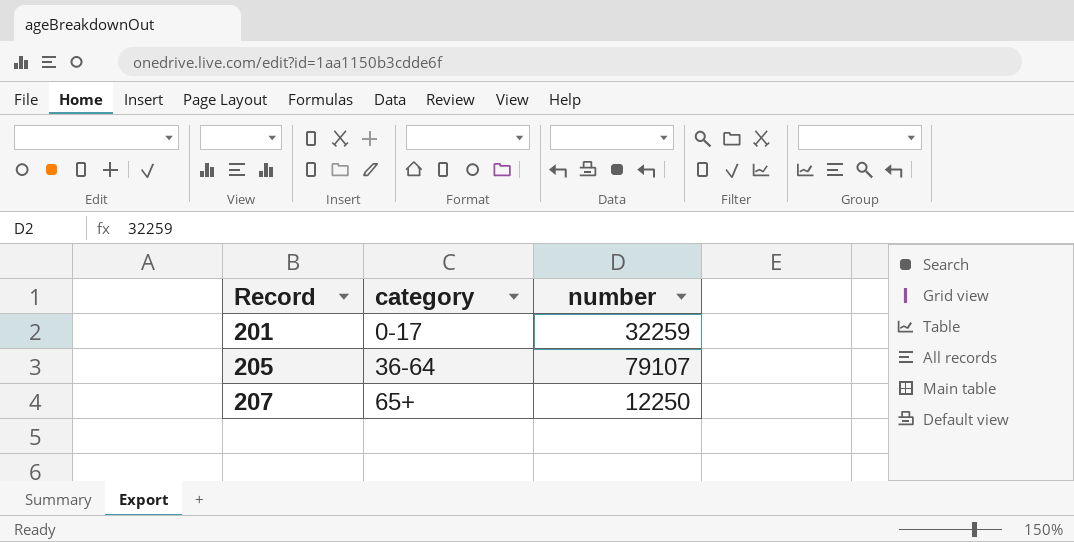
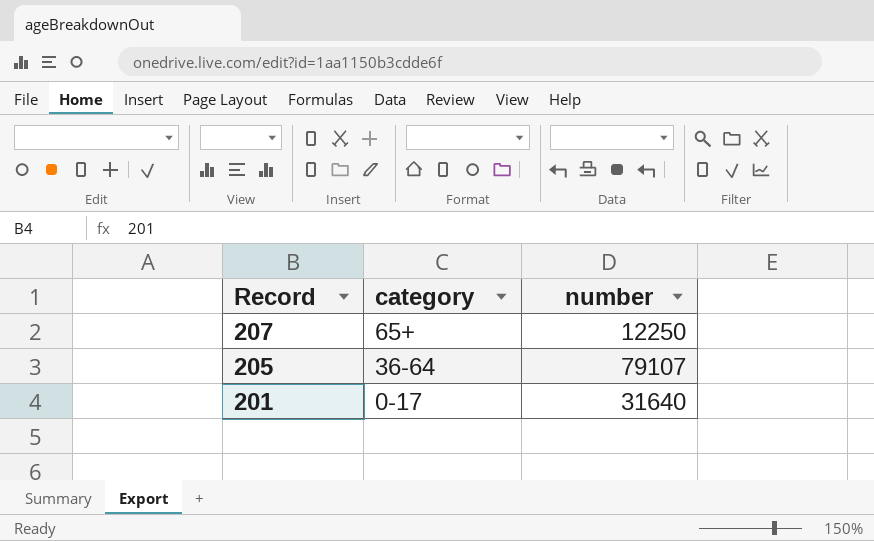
row order: Record ascending -> Record descending
201 | number: 32259 -> 31640

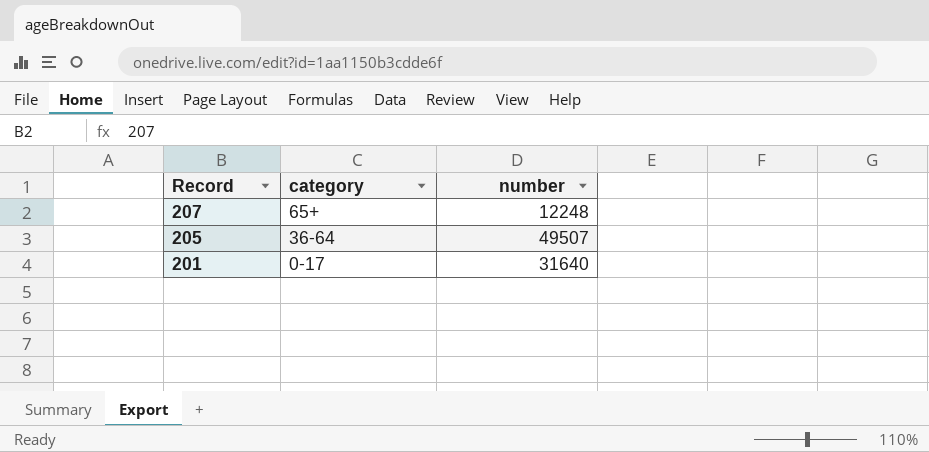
207 | number: 12250 -> 12248
205 | number: 79107 -> 49507

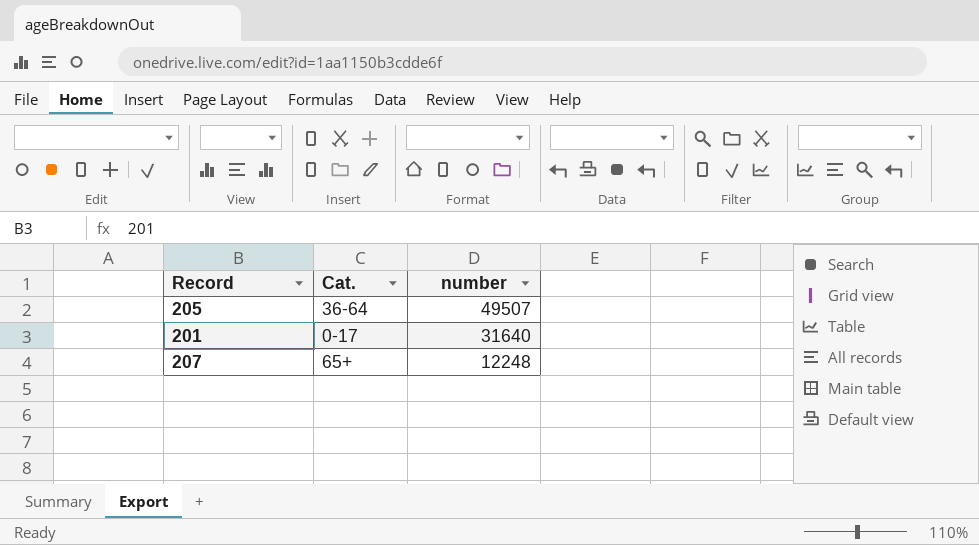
row order: Record descending -> number descending
column name: category -> Cat.

